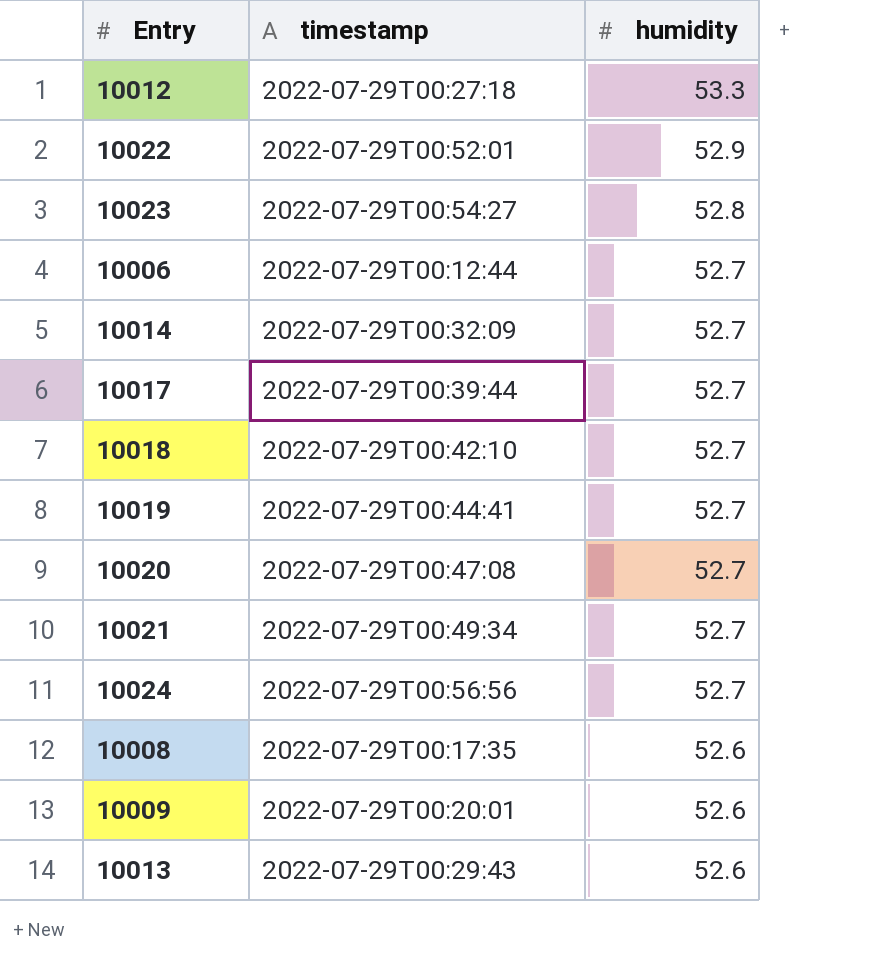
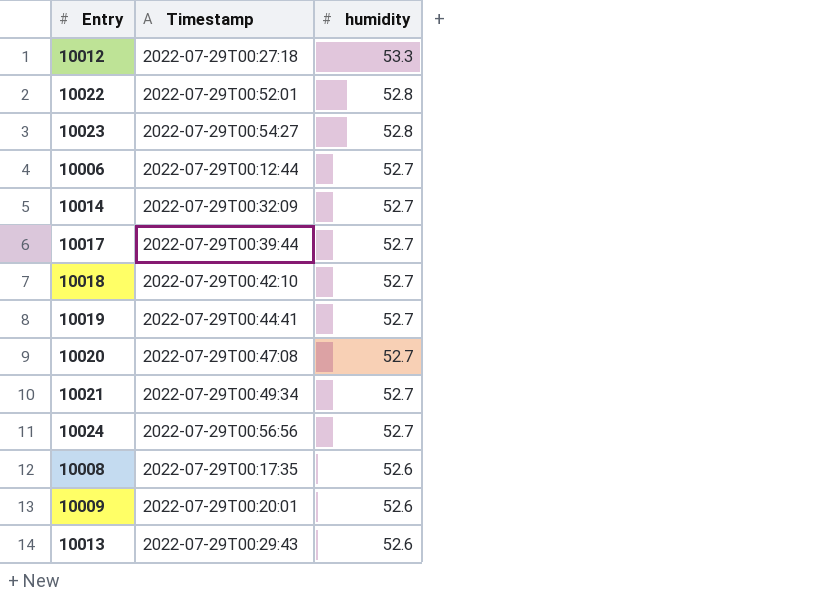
column name: timestamp -> Timestamp
10022 | humidity: 52.9 -> 52.8

